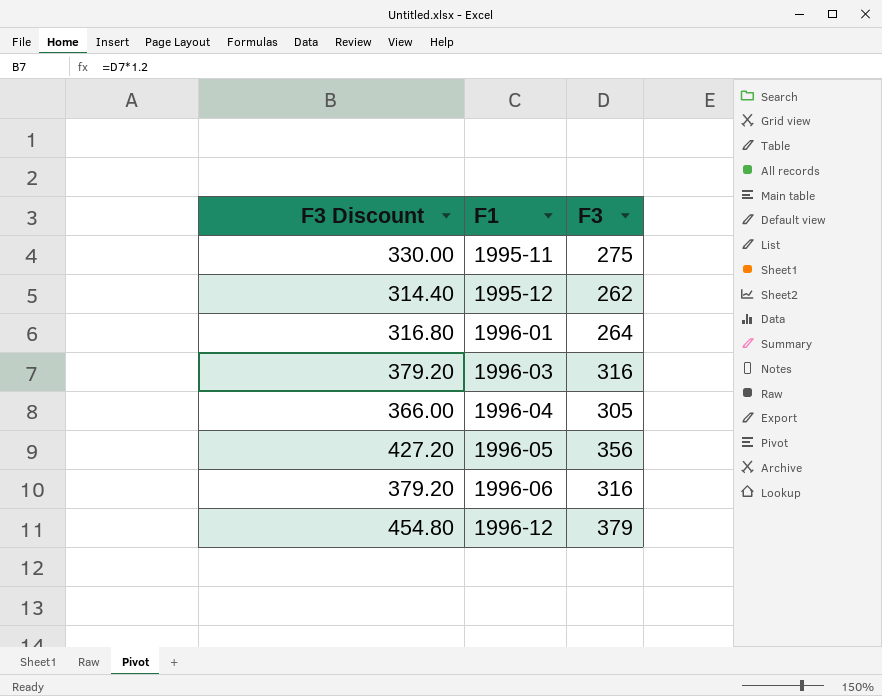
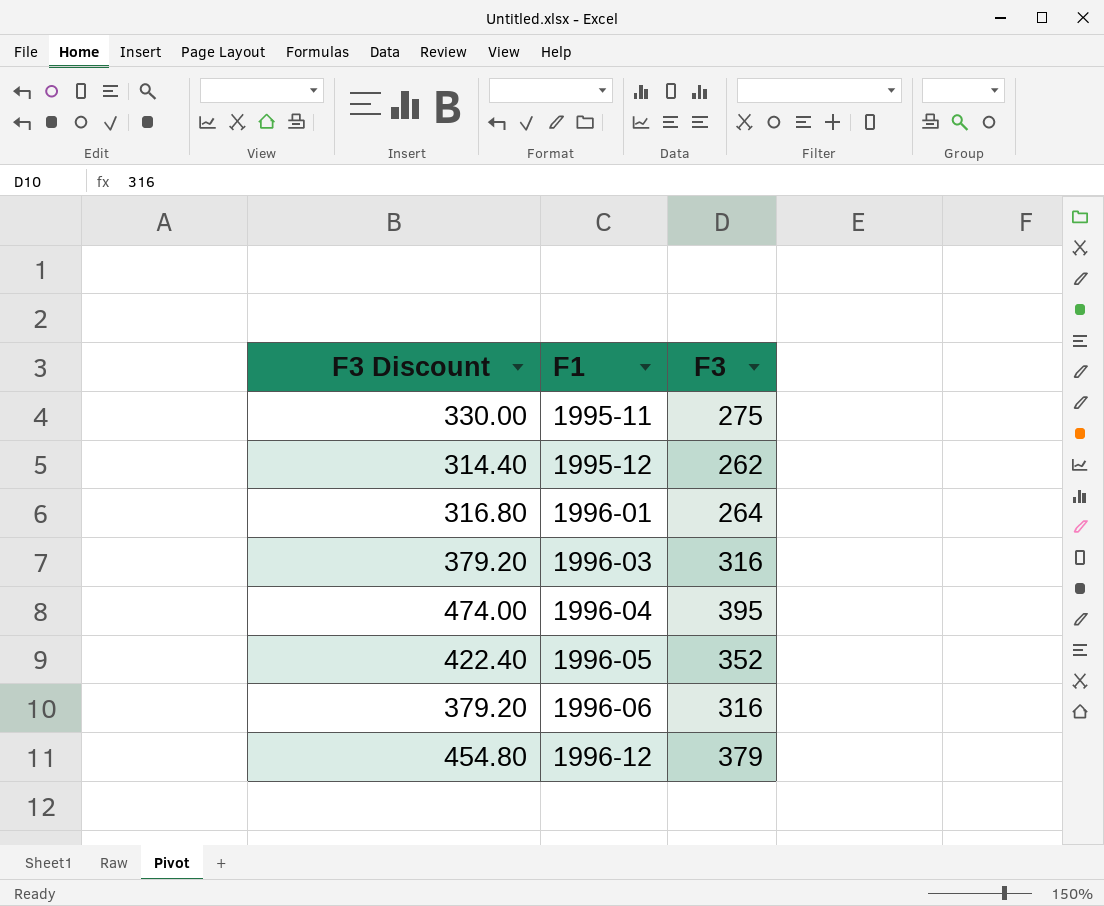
1996-04 | F3 Discount: 366.00 -> 474.00
1996-04 | F3: 305 -> 395
1996-05 | F3 Discount: 427.20 -> 422.40
1996-05 | F3: 356 -> 352

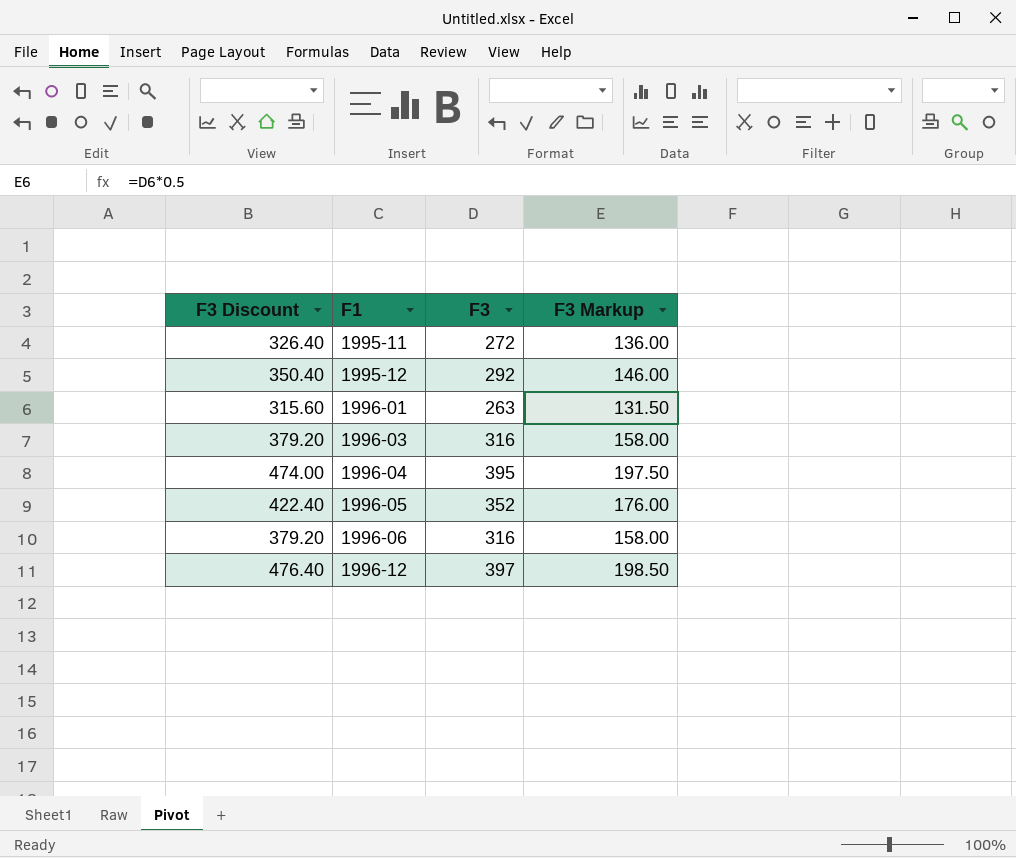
column F3 Markup | formula: none -> [F3] * 0.5
1995-11 | F3 Discount: 330.00 -> 326.40
1995-11 | F3: 275 -> 272
1995-12 | F3 Discount: 314.40 -> 350.40
1995-12 | F3: 262 -> 292
1996-01 | F3 Discount: 316.80 -> 315.60
1996-01 | F3: 264 -> 263
1996-12 | F3 Discount: 454.80 -> 476.40
1996-12 | F3: 379 -> 397

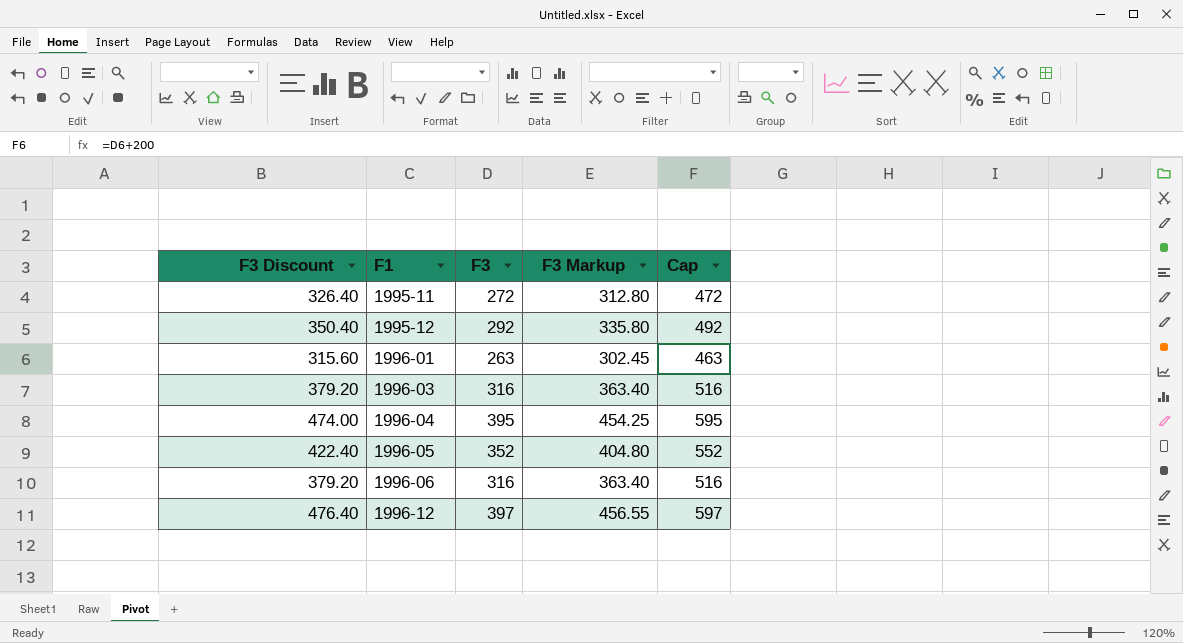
column F3 Markup | formula: [F3] * 0.5 -> [F3] * 1.15
column Cap | formula: none -> [F3] + 200

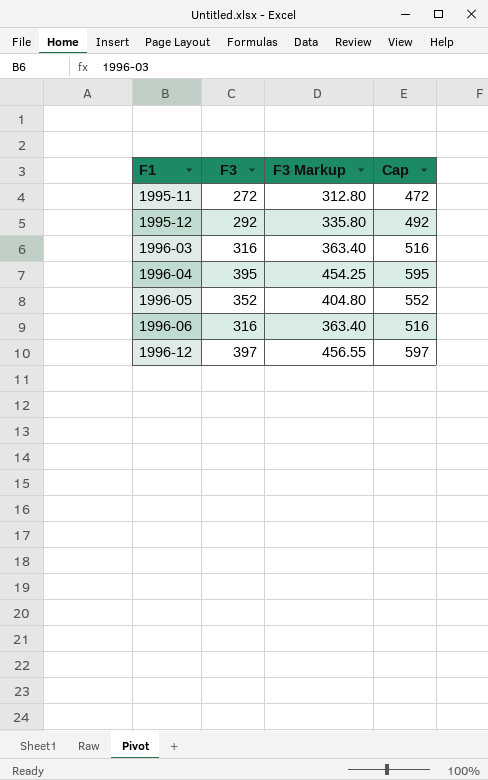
column F3 Discount | formula: [F3] * 1.2 -> none
row 1996-01: 315.60 | 263 | 302.45 | 463 -> none

